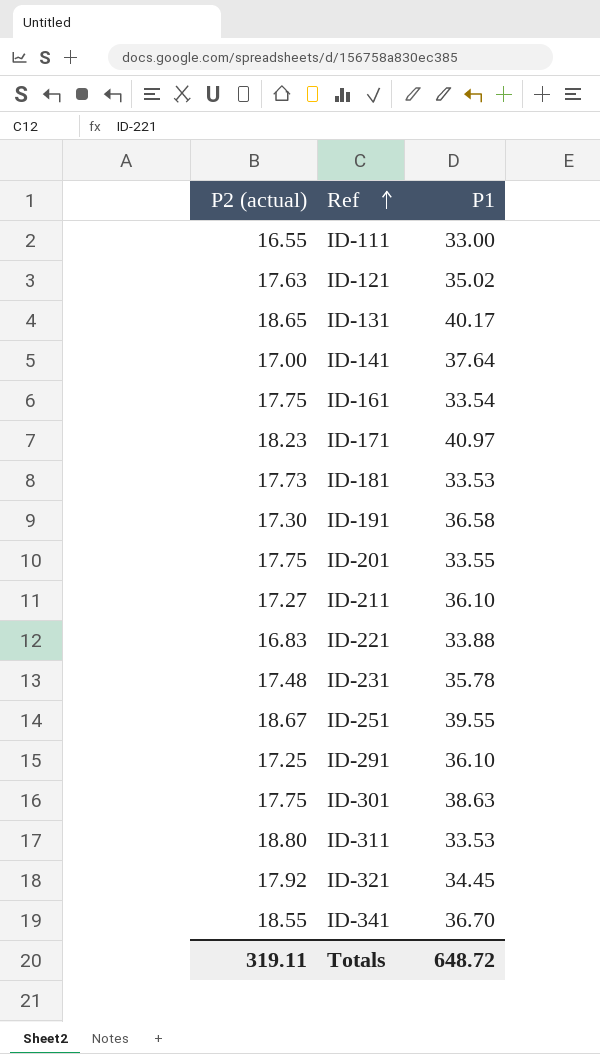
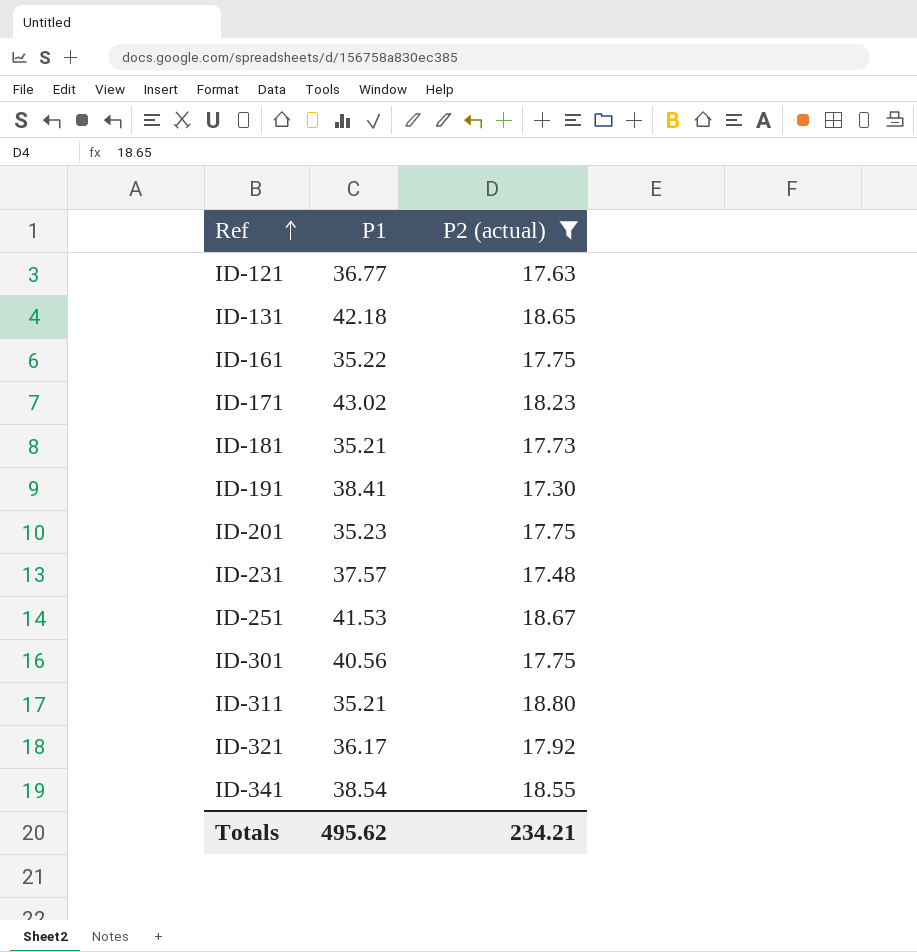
filter: none -> P2 (actual) >= 17.30
column P2 (actual) | position: 1 -> 3
ID-121 | P1: 35.02 -> 36.77
ID-131 | P1: 40.17 -> 42.18
ID-161 | P1: 33.54 -> 35.22
ID-171 | P1: 40.97 -> 43.02
ID-181 | P1: 33.53 -> 35.21
ID-191 | P1: 36.58 -> 38.41
ID-201 | P1: 33.55 -> 35.23
ID-231 | P1: 35.78 -> 37.57
ID-251 | P1: 39.55 -> 41.53
ID-301 | P1: 38.63 -> 40.56
ID-311 | P1: 33.53 -> 35.21
ID-321 | P1: 34.45 -> 36.17
ID-341 | P1: 36.70 -> 38.54
Totals | P1: 648.72 -> 495.62
Totals | P2 (actual): 319.11 -> 234.21

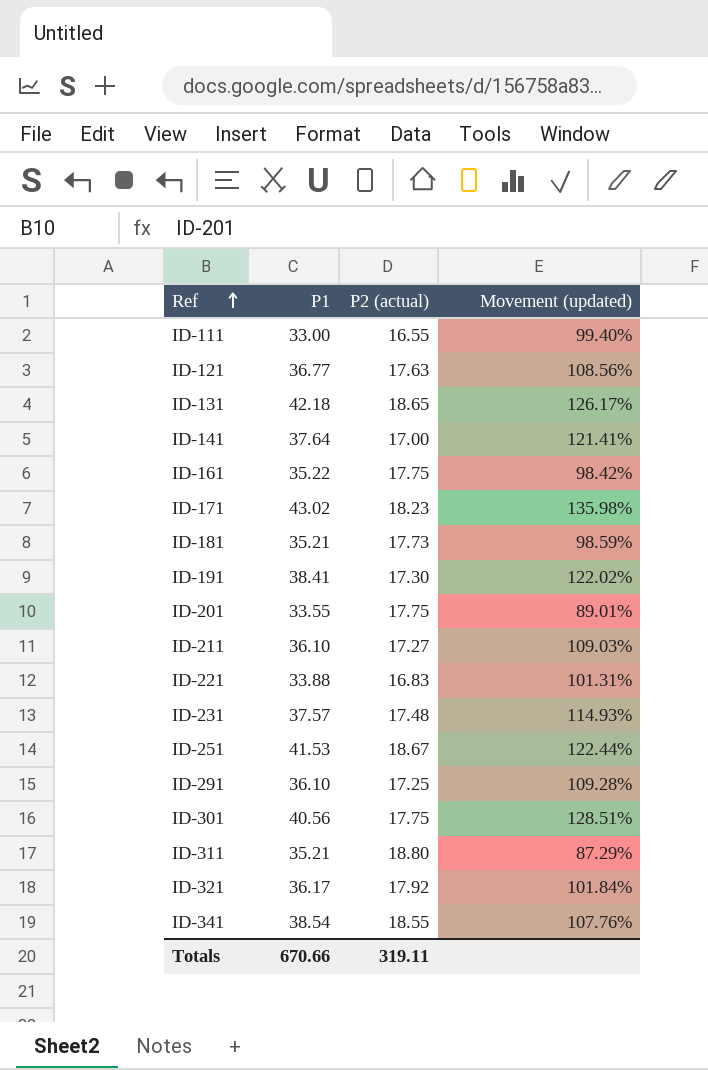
filter: P2 (actual) >= 17.30 -> none
column Movement (updated) | formula: none -> ([P1] - [P2 (actual)]) / [P2 (actual)]
ID-201 | P1: 35.23 -> 33.55
Totals | P1: 495.62 -> 670.66
Totals | P2 (actual): 234.21 -> 319.11

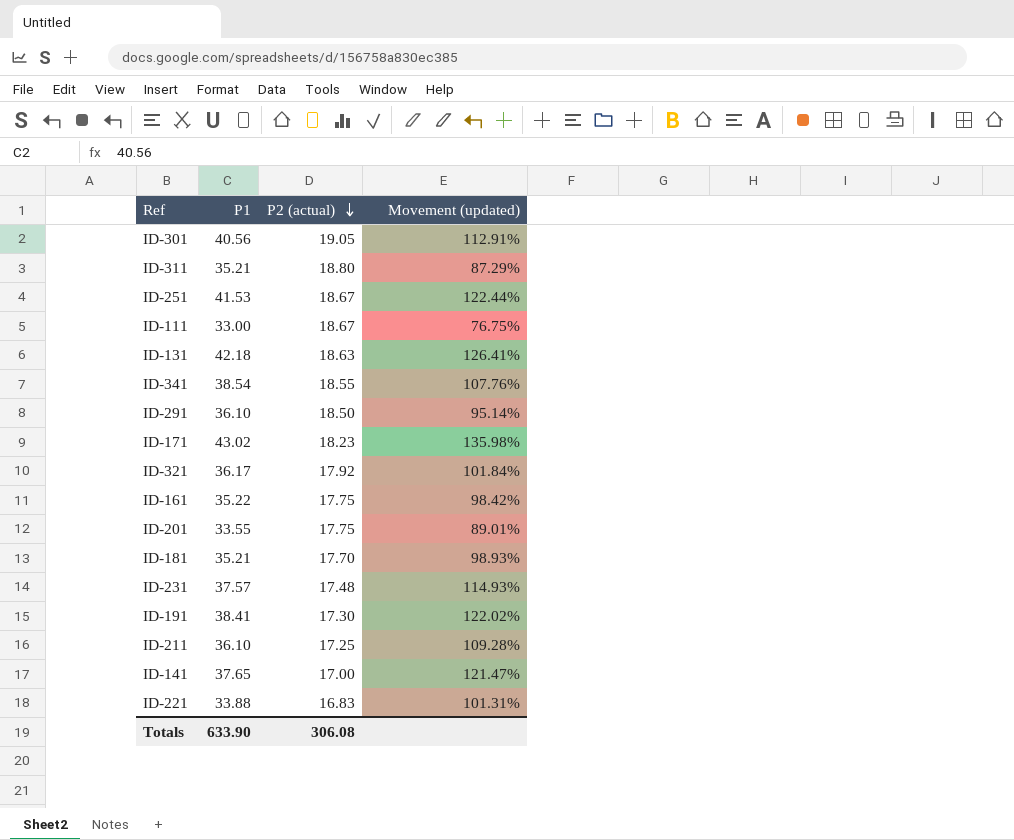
row order: Ref ascending -> P2 (actual) descending
row ID-121: 36.77 | 17.63 | 108.56% -> none
ID-301 | P2 (actual): 17.75 -> 19.05
ID-301 | Movement (updated): 128.51% -> 112.91%
ID-111 | P2 (actual): 16.55 -> 18.67
ID-111 | Movement (updated): 99.40% -> 76.75%
ID-131 | P2 (actual): 18.65 -> 18.63
ID-131 | Movement (updated): 126.17% -> 126.41%
ID-291 | P2 (actual): 17.25 -> 18.50
ID-291 | Movement (updated): 109.28% -> 95.14%
ID-181 | P2 (actual): 17.73 -> 17.70
ID-181 | Movement (updated): 98.59% -> 98.93%
ID-211 | P2 (actual): 17.27 -> 17.25
ID-211 | Movement (updated): 109.03% -> 109.28%
ID-141 | P1: 37.64 -> 37.65
ID-141 | Movement (updated): 121.41% -> 121.47%
Totals | P1: 670.66 -> 633.90
Totals | P2 (actual): 319.11 -> 306.08

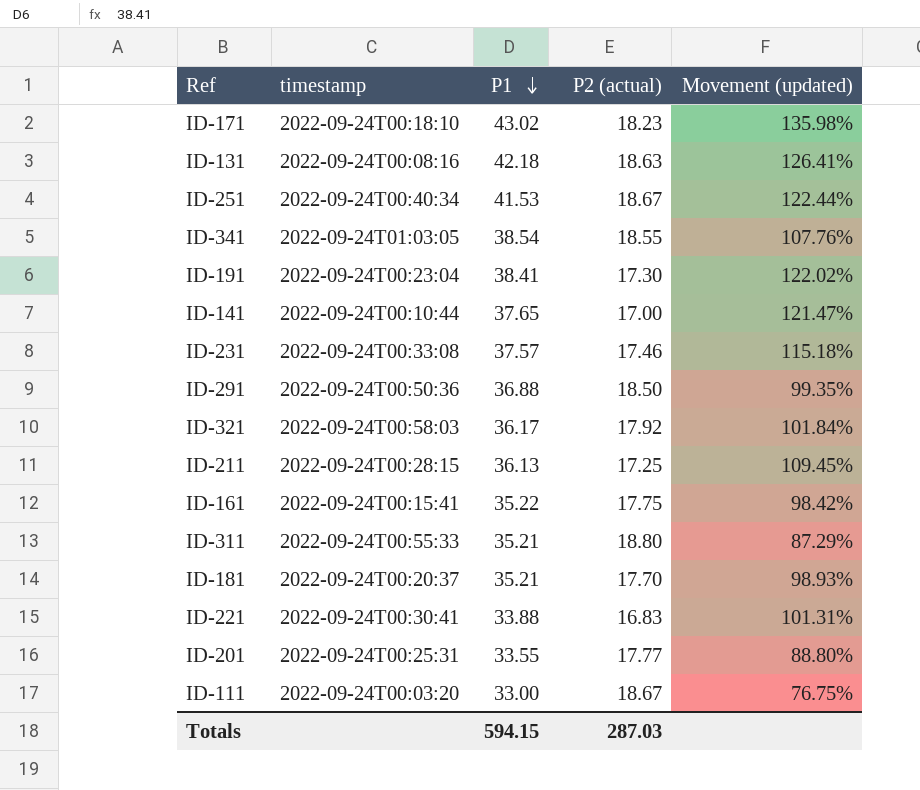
row order: P2 (actual) descending -> P1 descending
column timestamp | position: none -> 2
row ID-301: 40.56 | 19.05 | 112.91% -> none
ID-231 | P2 (actual): 17.48 -> 17.46
ID-231 | Movement (updated): 114.93% -> 115.18%
ID-291 | P1: 36.10 -> 36.88
ID-291 | Movement (updated): 95.14% -> 99.35%
ID-211 | P1: 36.10 -> 36.13
ID-211 | Movement (updated): 109.28% -> 109.45%
ID-201 | P2 (actual): 17.75 -> 17.77
ID-201 | Movement (updated): 89.01% -> 88.80%
Totals | P1: 633.90 -> 594.15
Totals | P2 (actual): 306.08 -> 287.03

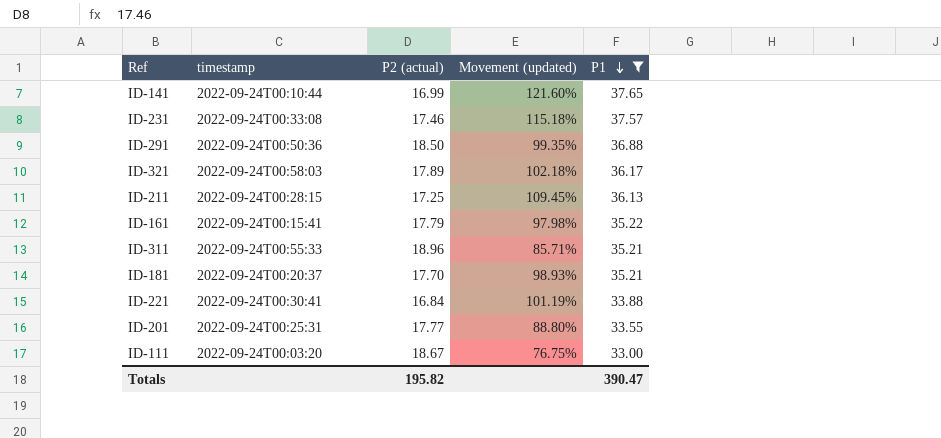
filter: none -> P1 <= 37.65
column P1 | position: 3 -> 5
ID-141 | P2 (actual): 17.00 -> 16.99
ID-141 | Movement (updated): 121.47% -> 121.60%
ID-321 | P2 (actual): 17.92 -> 17.89
ID-321 | Movement (updated): 101.84% -> 102.18%
ID-161 | P2 (actual): 17.75 -> 17.79
ID-161 | Movement (updated): 98.42% -> 97.98%
ID-311 | P2 (actual): 18.80 -> 18.96
ID-311 | Movement (updated): 87.29% -> 85.71%
ID-221 | P2 (actual): 16.83 -> 16.84
ID-221 | Movement (updated): 101.31% -> 101.19%
Totals | P2 (actual): 287.03 -> 195.82
Totals | P1: 594.15 -> 390.47

